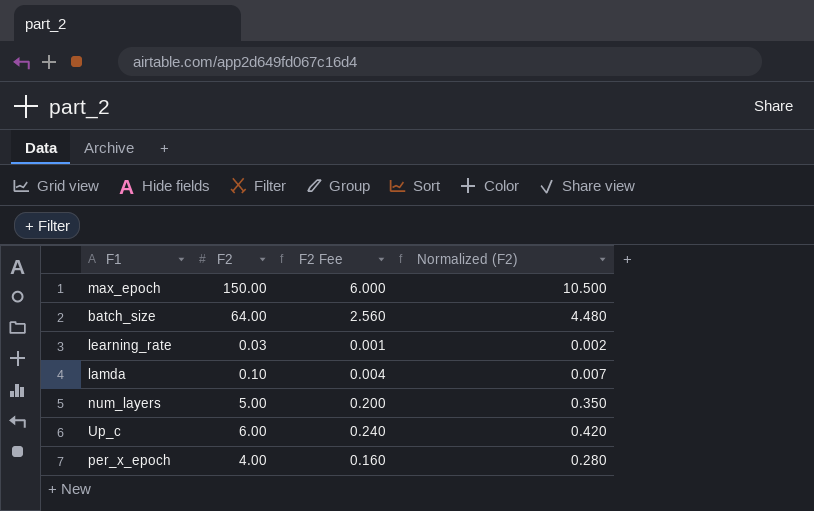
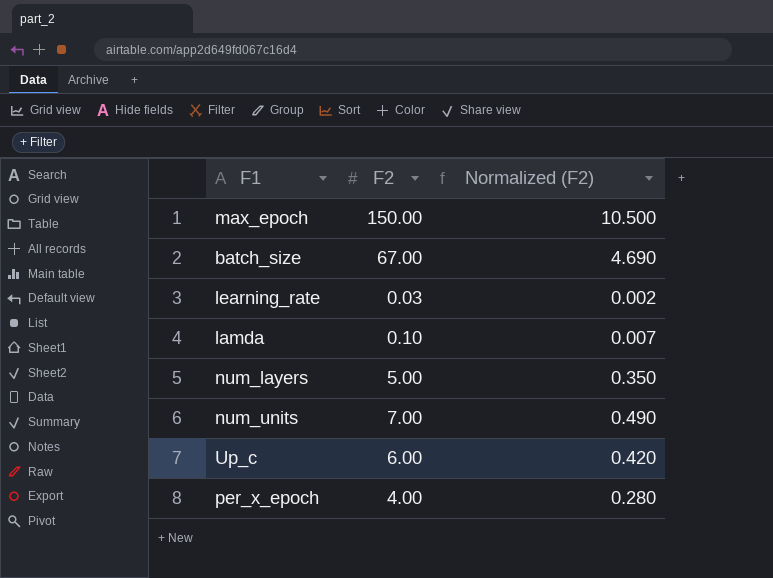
column F2 Fee | formula: [F2] * 0.04 -> none
batch_size | F2: 64.00 -> 67.00
batch_size | Normalized (F2): 4.480 -> 4.690
row num_units: none -> 7.00 | 0.490

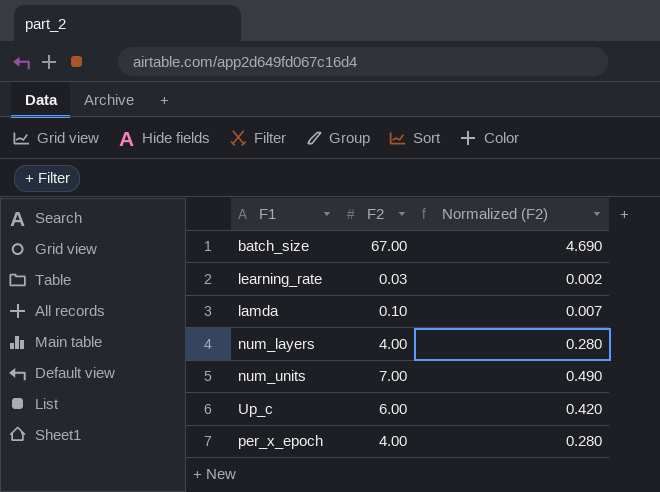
row max_epoch: 150.00 | 10.500 -> none
num_layers | F2: 5.00 -> 4.00
num_layers | Normalized (F2): 0.350 -> 0.280

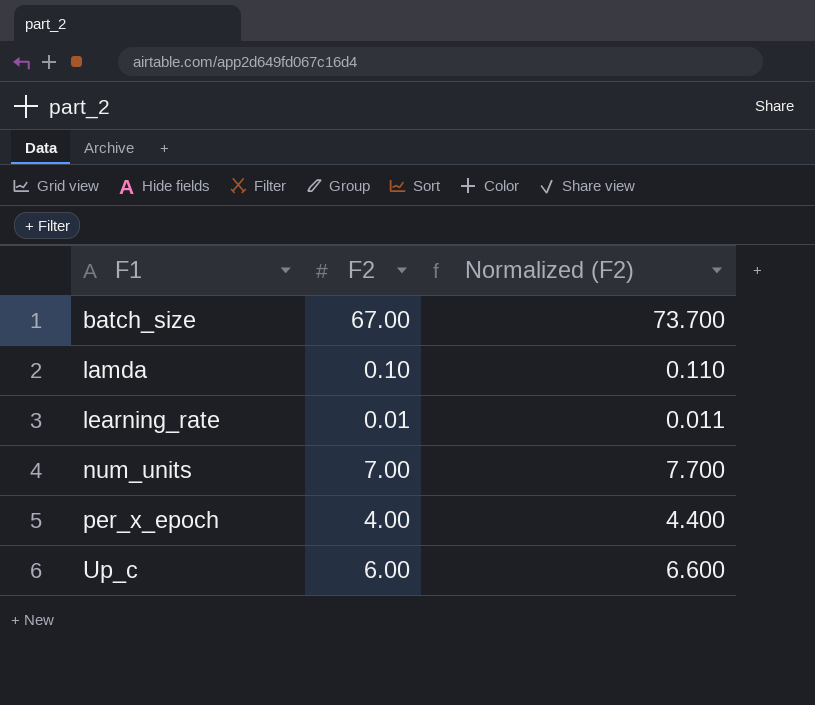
row order: none -> F1 ascending
column Normalized (F2) | formula: [F2] * 0.07 -> [F2] * 1.1
row num_layers: 4.00 | 0.280 -> none
learning_rate | F2: 0.03 -> 0.01

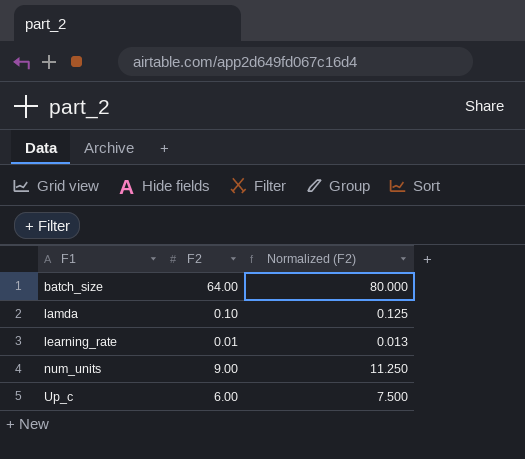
column Normalized (F2) | formula: [F2] * 1.1 -> [F2] * 1.25
row per_x_epoch: 4.00 | 4.400 -> none
batch_size | F2: 67.00 -> 64.00
num_units | F2: 7.00 -> 9.00

